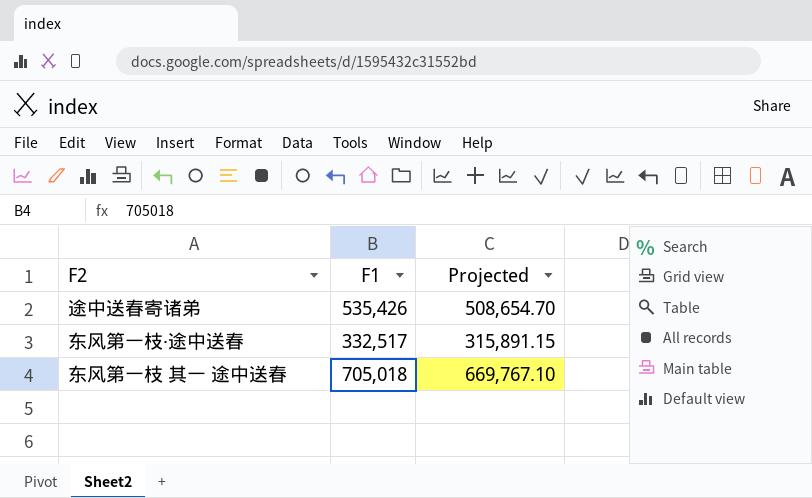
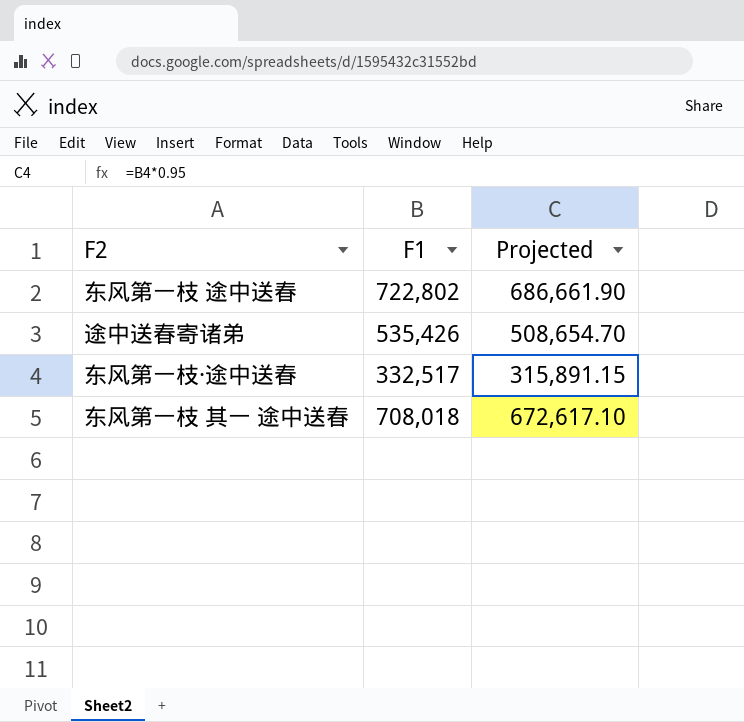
row 东风第一枝 途中送春: none -> 722,802 | 686,661.90
东风第一枝 其一 途中送春 | F1: 705,018 -> 708,018
东风第一枝 其一 途中送春 | Projected: 669,767.10 -> 672,617.10

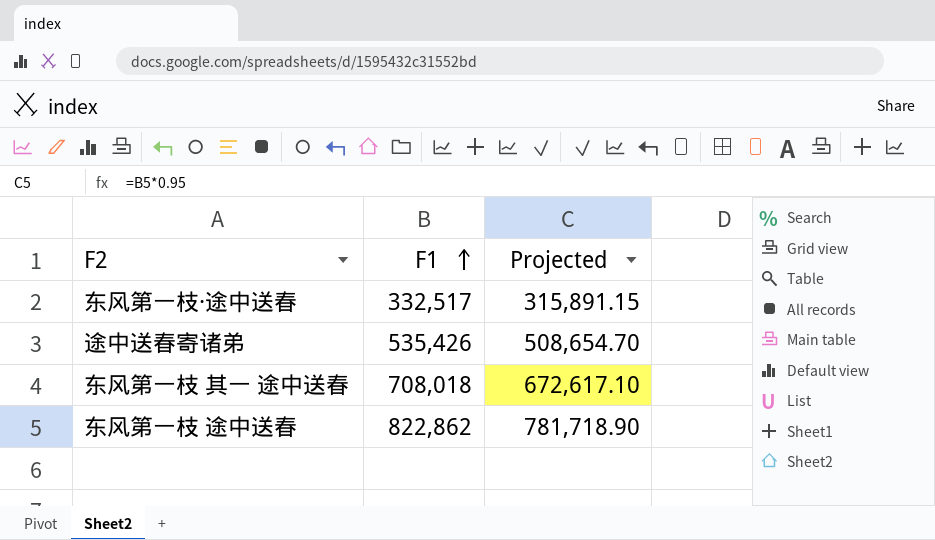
row order: none -> F1 ascending
东风第一枝 途中送春 | F1: 722,802 -> 822,862
东风第一枝 途中送春 | Projected: 686,661.90 -> 781,718.90

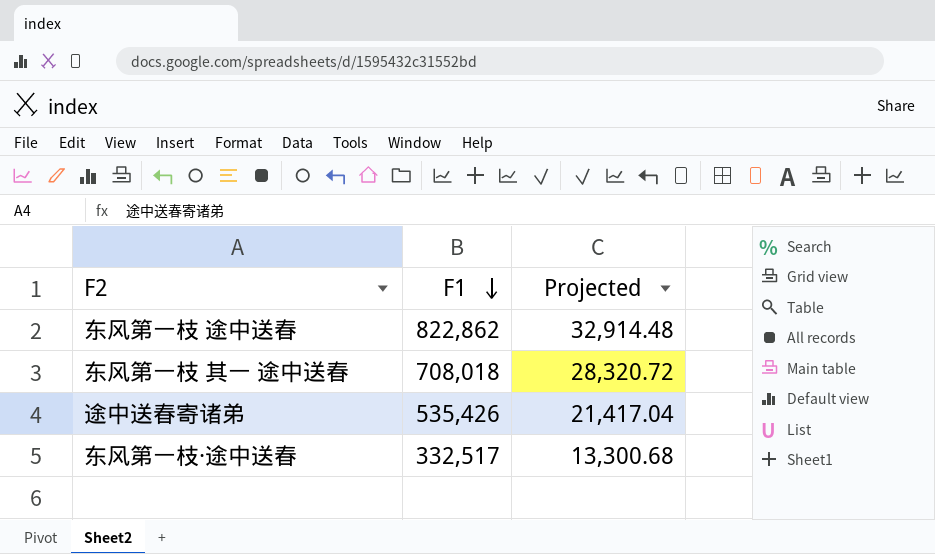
row order: F1 ascending -> F1 descending
column Projected | formula: [F1] * 0.95 -> [F1] * 0.04

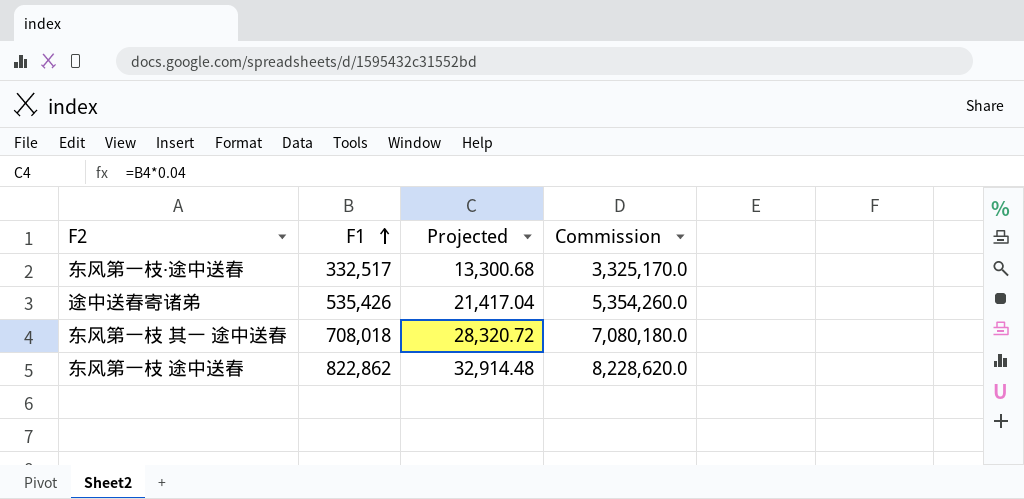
row order: F1 descending -> F1 ascending
column Commission | formula: none -> [F1] * 10

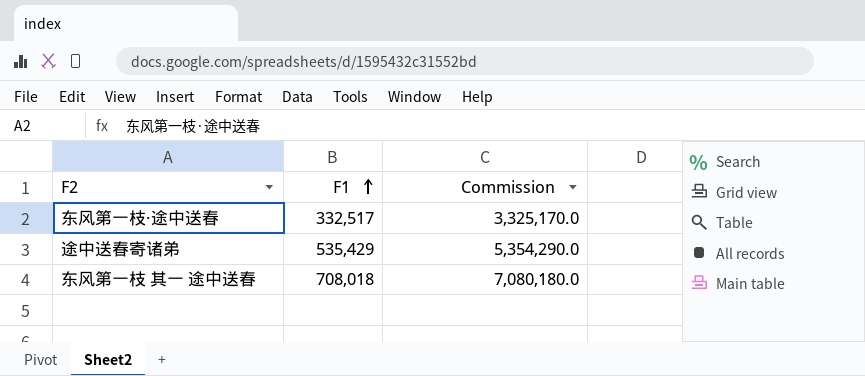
column Projected | formula: [F1] * 0.04 -> none
row 东风第一枝 途中送春: 822,862 | 32,914.48 | 8,228,620.0 -> none
途中送春寄诸弟 | F1: 535,426 -> 535,429
途中送春寄诸弟 | Commission: 5,354,260.0 -> 5,354,290.0

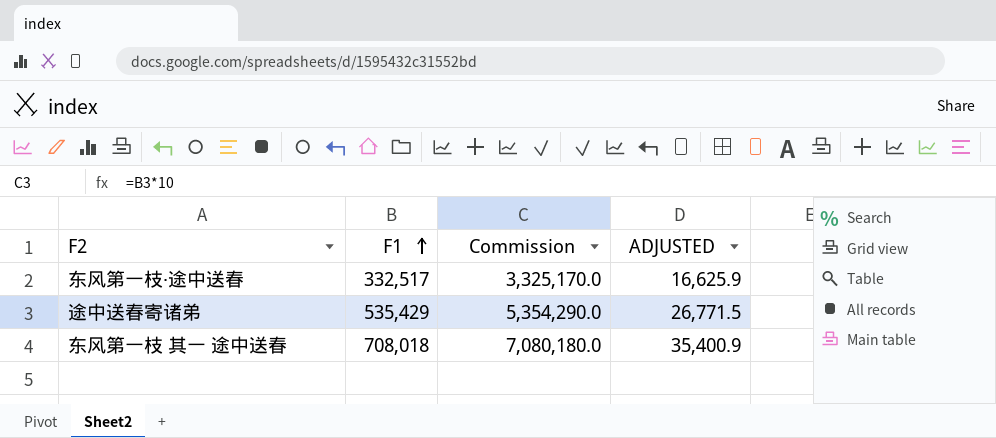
column ADJUSTED | formula: none -> [F1] * 0.05

